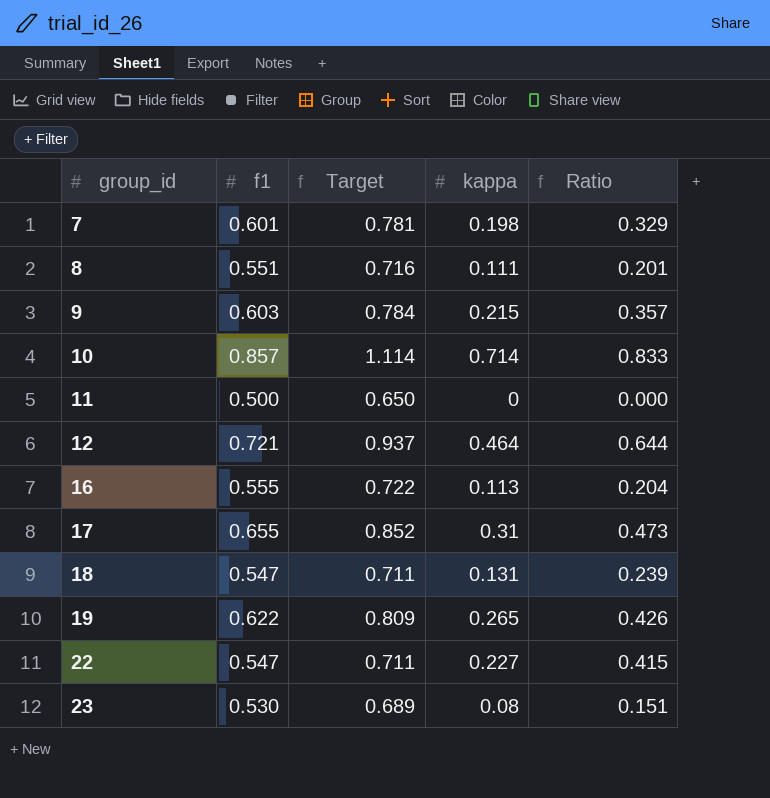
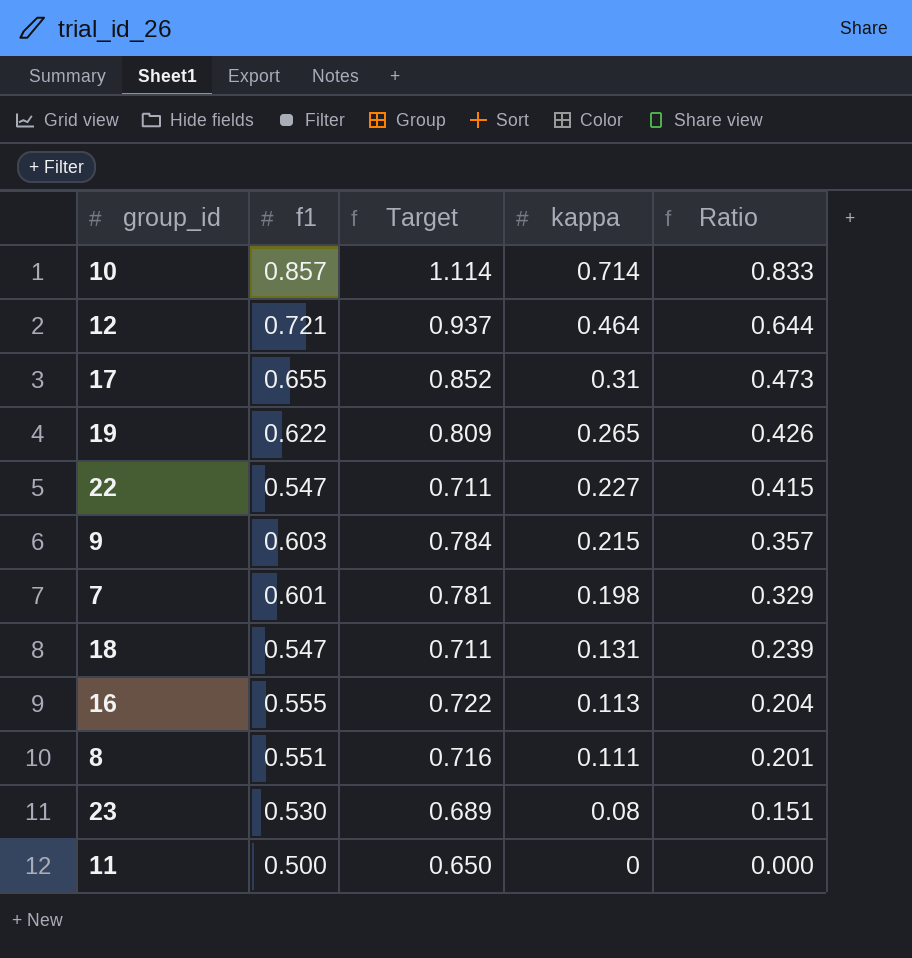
row order: group_id ascending -> kappa descending

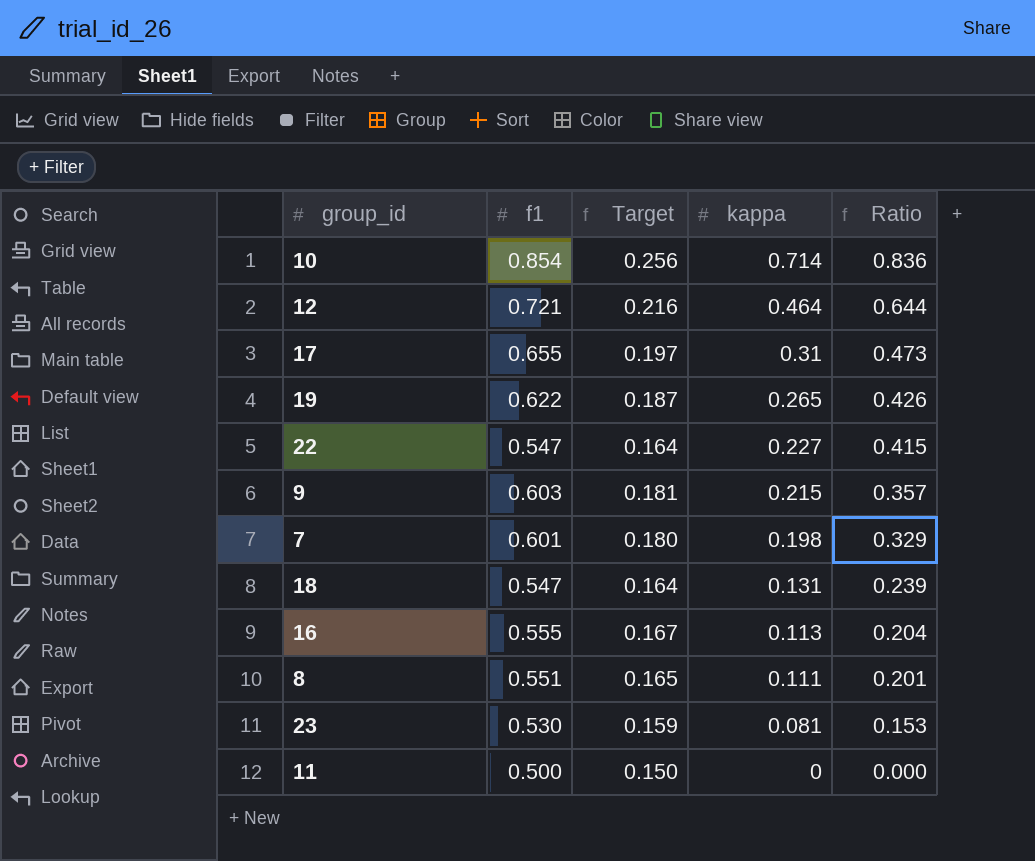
column Target | formula: [f1] * 1.3 -> [f1] * 0.3
10 | f1: 0.857 -> 0.854
10 | Ratio: 0.833 -> 0.836
23 | kappa: 0.08 -> 0.081
23 | Ratio: 0.151 -> 0.153

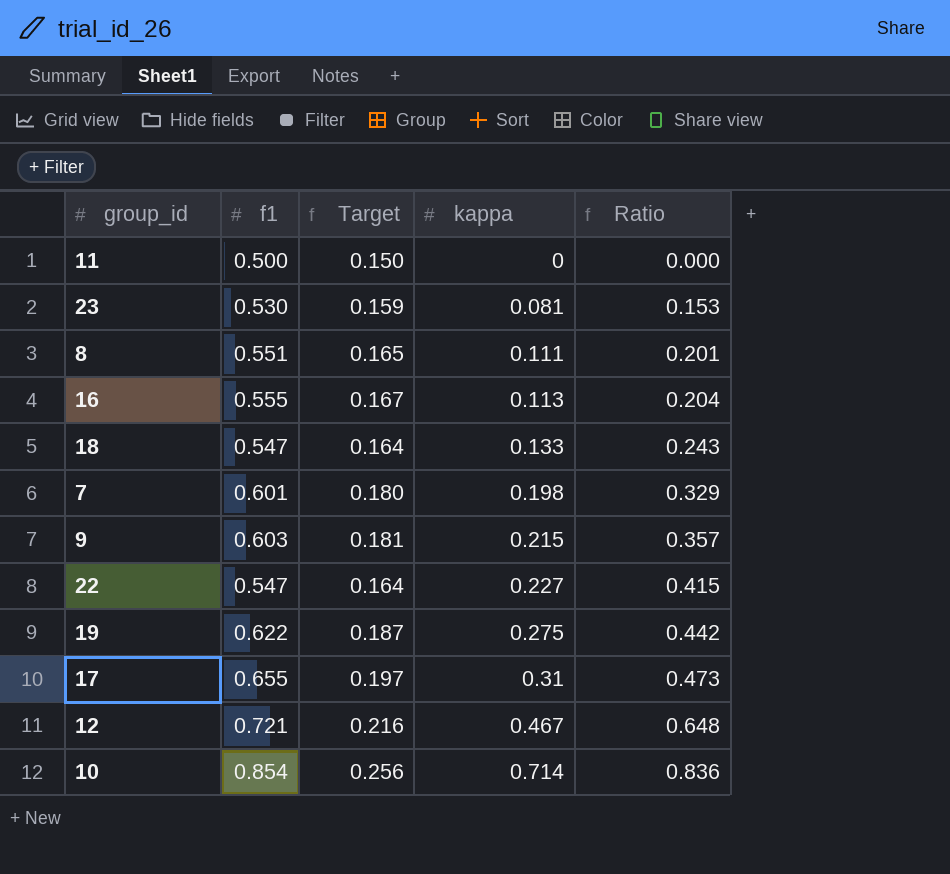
row order: kappa descending -> kappa ascending
18 | kappa: 0.131 -> 0.133
18 | Ratio: 0.239 -> 0.243
19 | kappa: 0.265 -> 0.275
19 | Ratio: 0.426 -> 0.442
12 | kappa: 0.464 -> 0.467
12 | Ratio: 0.644 -> 0.648

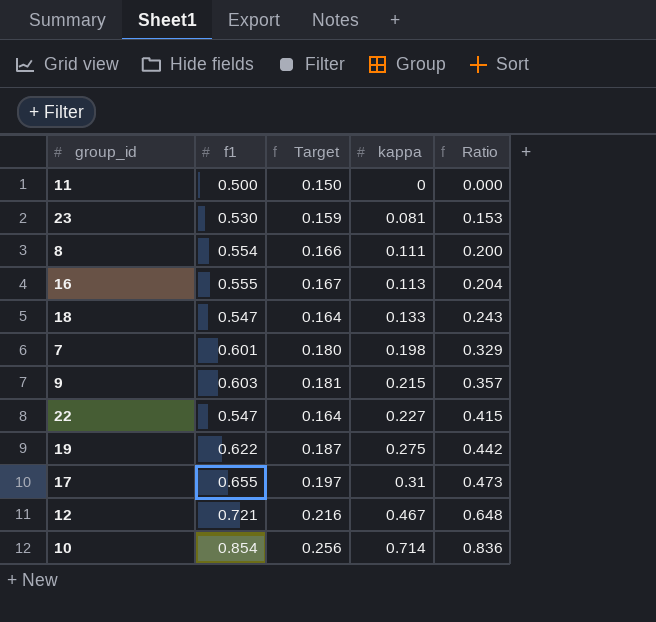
8 | f1: 0.551 -> 0.554
8 | Target: 0.165 -> 0.166
8 | Ratio: 0.201 -> 0.200

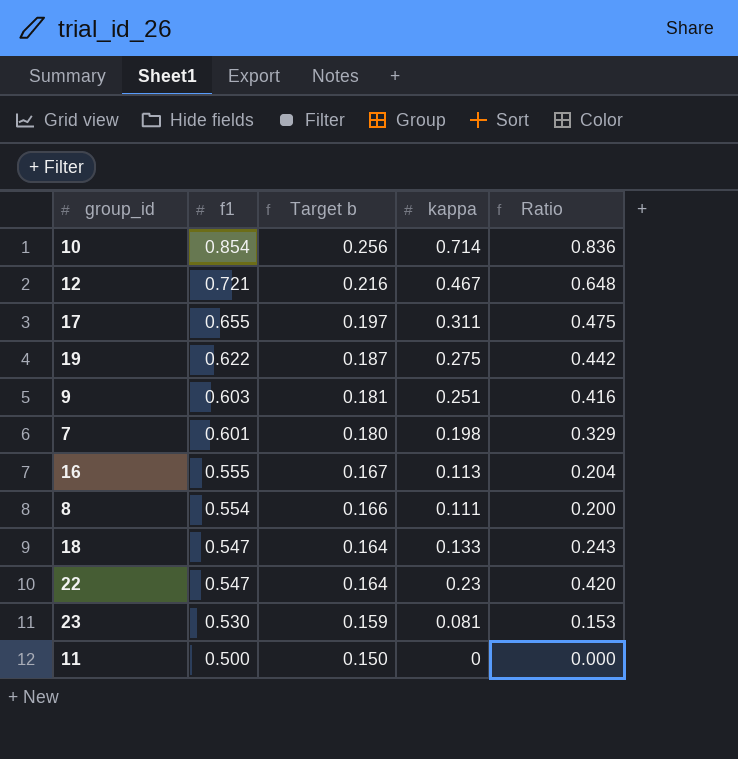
row order: kappa ascending -> f1 descending
column name: Target -> Target b
17 | kappa: 0.31 -> 0.311
17 | Ratio: 0.473 -> 0.475
9 | kappa: 0.215 -> 0.251
9 | Ratio: 0.357 -> 0.416
22 | kappa: 0.227 -> 0.23
22 | Ratio: 0.415 -> 0.420

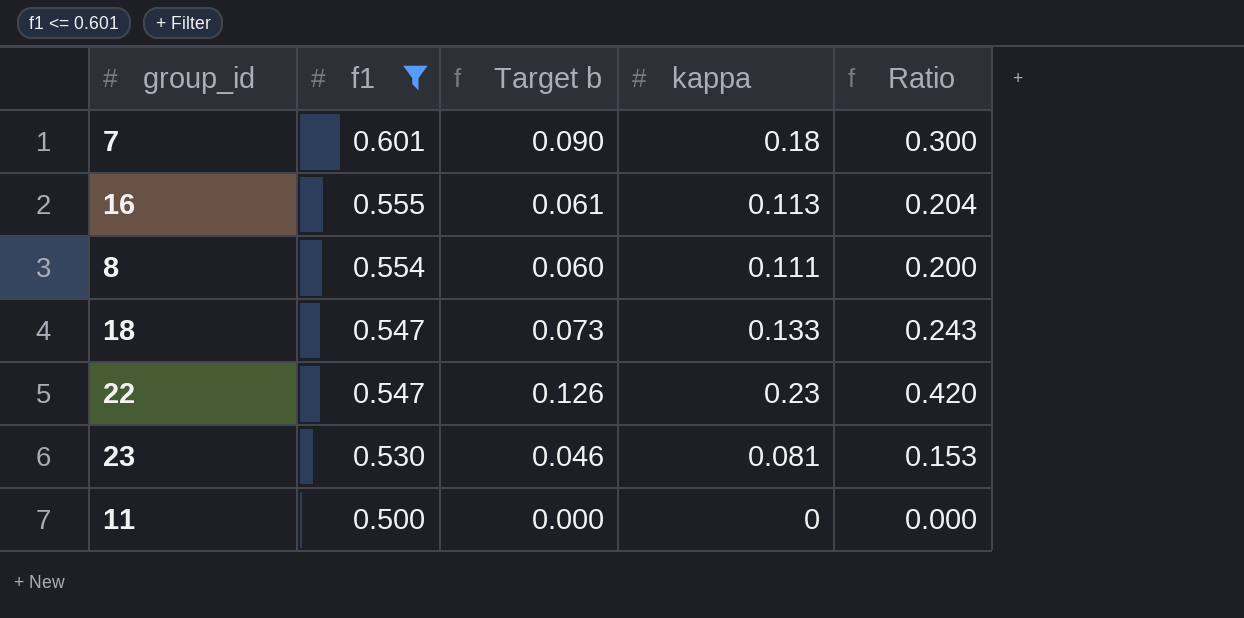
filter: none -> f1 <= 0.601
column Target b | formula: [f1] * 0.3 -> [Ratio] * 0.3
7 | kappa: 0.198 -> 0.18
7 | Ratio: 0.329 -> 0.300

